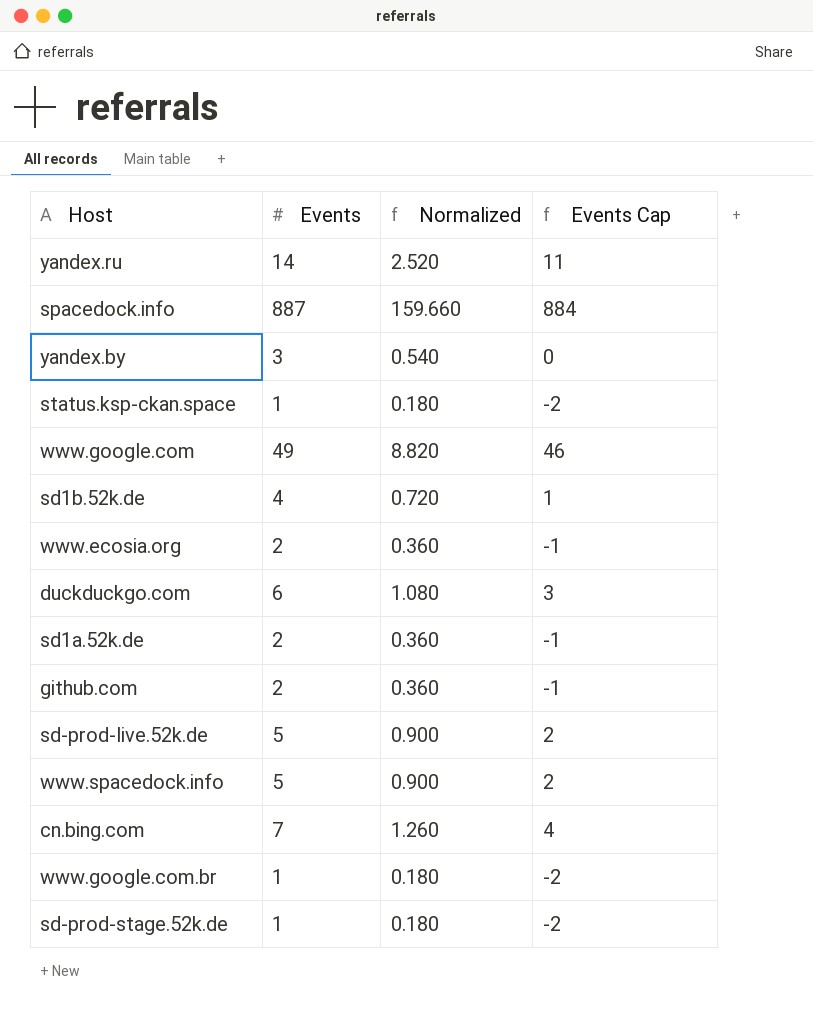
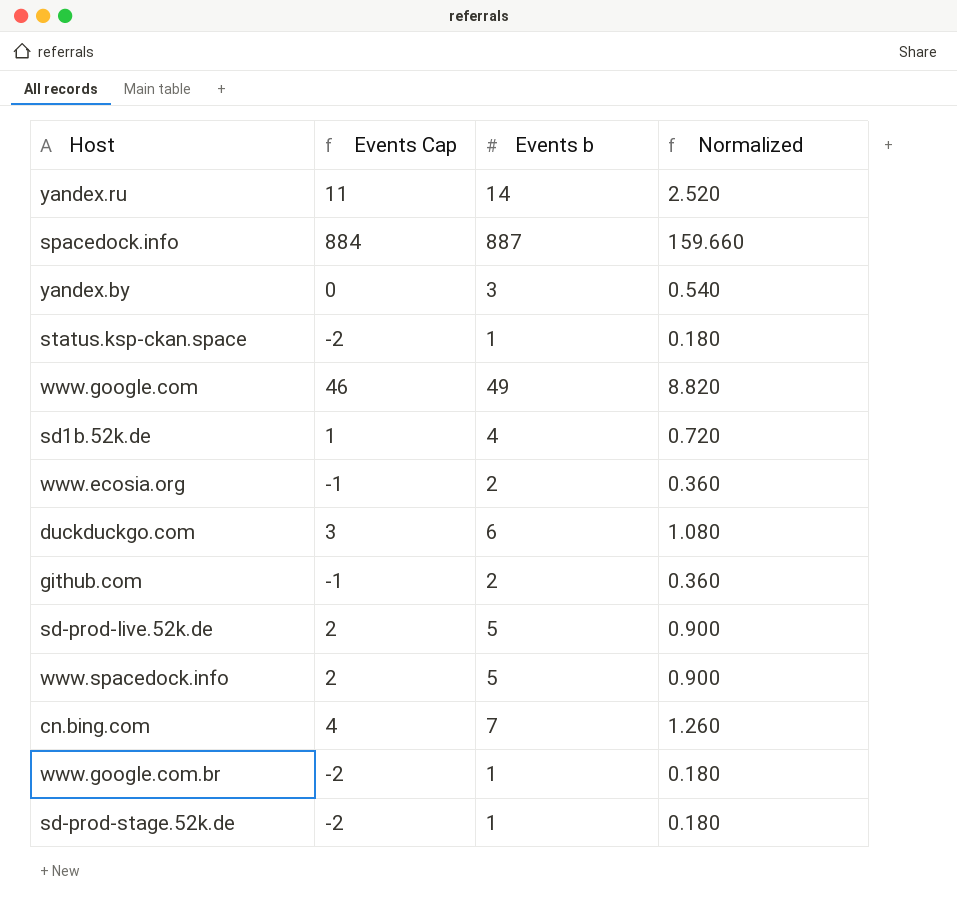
column Events Cap | position: 4 -> 2
column name: Events -> Events b
row sd1a.52k.de: 2 | 0.360 | -1 -> none

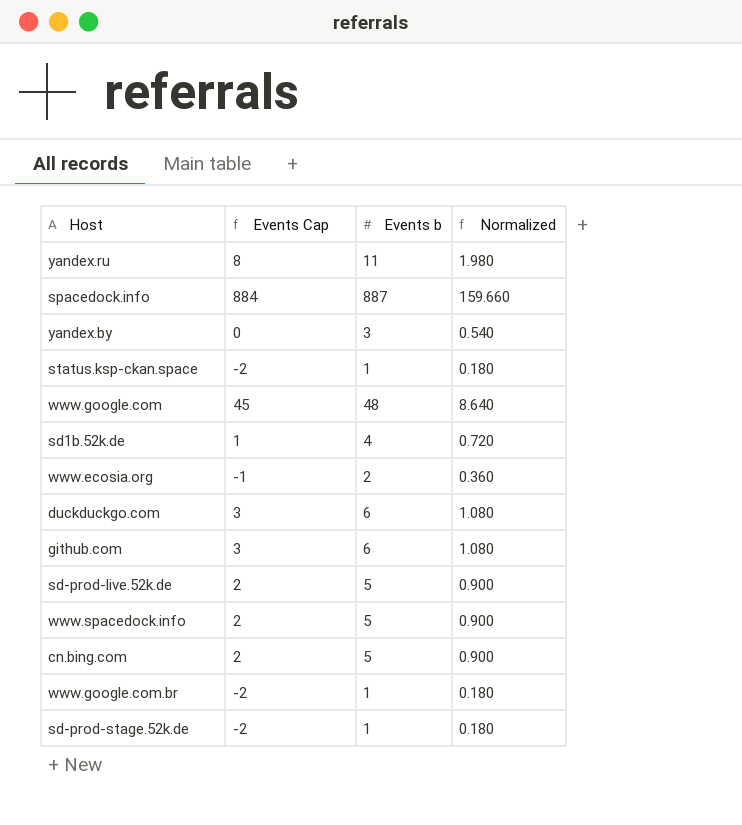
yandex.ru | Events Cap: 11 -> 8
yandex.ru | Events b: 14 -> 11
yandex.ru | Normalized: 2.520 -> 1.980
www.google.com | Events Cap: 46 -> 45
www.google.com | Events b: 49 -> 48
www.google.com | Normalized: 8.820 -> 8.640
github.com | Events Cap: -1 -> 3
github.com | Events b: 2 -> 6
github.com | Normalized: 0.360 -> 1.080
cn.bing.com | Events Cap: 4 -> 2
cn.bing.com | Events b: 7 -> 5
cn.bing.com | Normalized: 1.260 -> 0.900

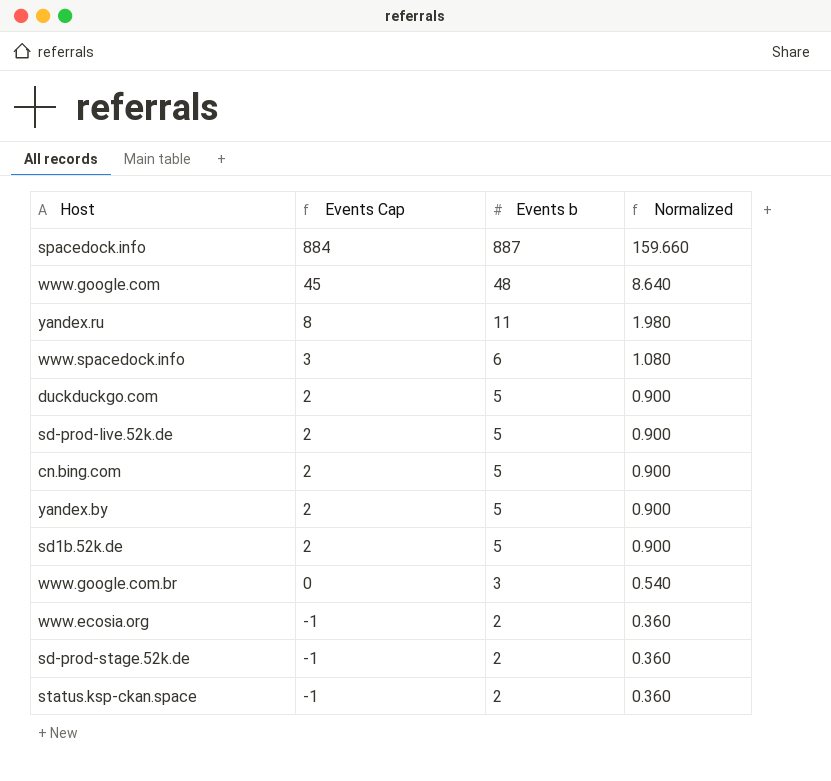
row order: none -> Events Cap descending
row github.com: 3 | 6 | 1.080 -> none
www.spacedock.info | Events Cap: 2 -> 3
www.spacedock.info | Events b: 5 -> 6
www.spacedock.info | Normalized: 0.900 -> 1.080
duckduckgo.com | Events Cap: 3 -> 2
duckduckgo.com | Events b: 6 -> 5
duckduckgo.com | Normalized: 1.080 -> 0.900
yandex.by | Events Cap: 0 -> 2
yandex.by | Events b: 3 -> 5
yandex.by | Normalized: 0.540 -> 0.900
sd1b.52k.de | Events Cap: 1 -> 2
sd1b.52k.de | Events b: 4 -> 5
sd1b.52k.de | Normalized: 0.720 -> 0.900
www.google.com.br | Events Cap: -2 -> 0
www.google.com.br | Events b: 1 -> 3
www.google.com.br | Normalized: 0.180 -> 0.540
sd-prod-stage.52k.de | Events Cap: -2 -> -1
sd-prod-stage.52k.de | Events b: 1 -> 2
sd-prod-stage.52k.de | Normalized: 0.180 -> 0.360
status.ksp-ckan.space | Events Cap: -2 -> -1
status.ksp-ckan.space | Events b: 1 -> 2
status.ksp-ckan.space | Normalized: 0.180 -> 0.360

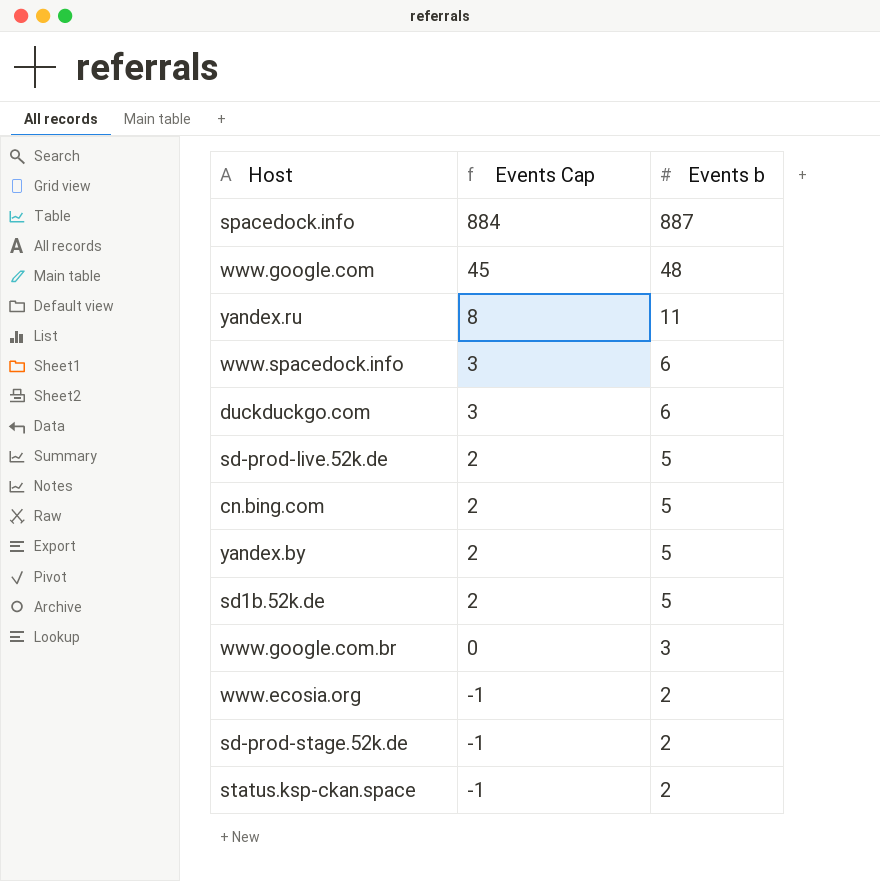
column Normalized | formula: [Events b] * 0.18 -> none
duckduckgo.com | Events Cap: 2 -> 3
duckduckgo.com | Events b: 5 -> 6

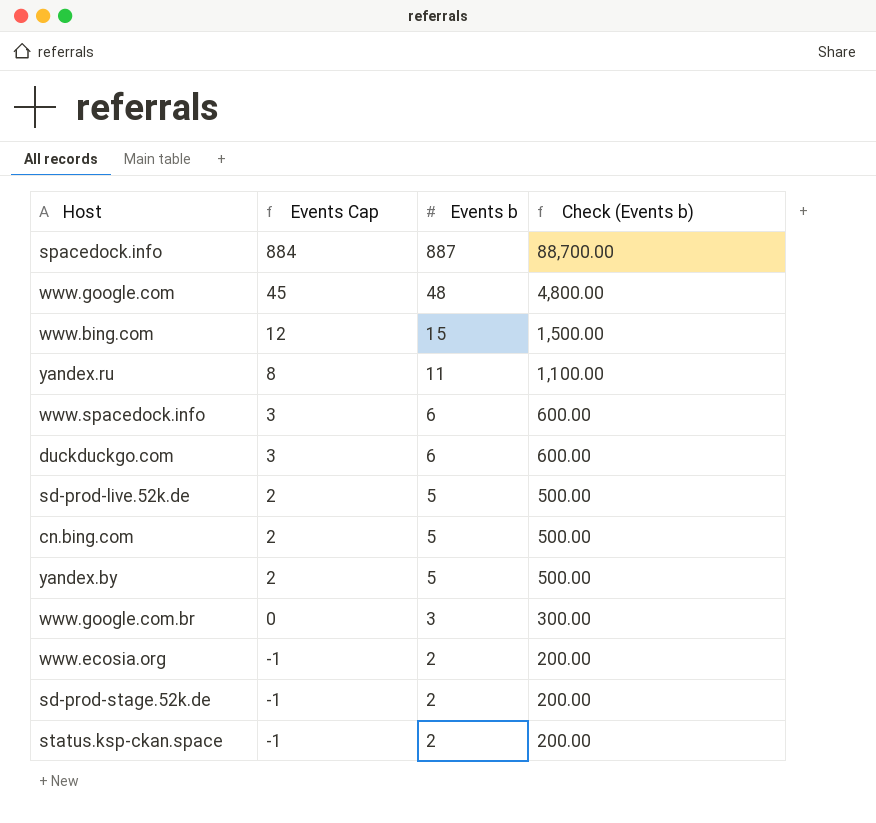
column Check (Events b) | formula: none -> [Events b] * 100
row sd1b.52k.de: 2 | 5 -> none
row www.bing.com: none -> 12 | 15 | 1,500.00

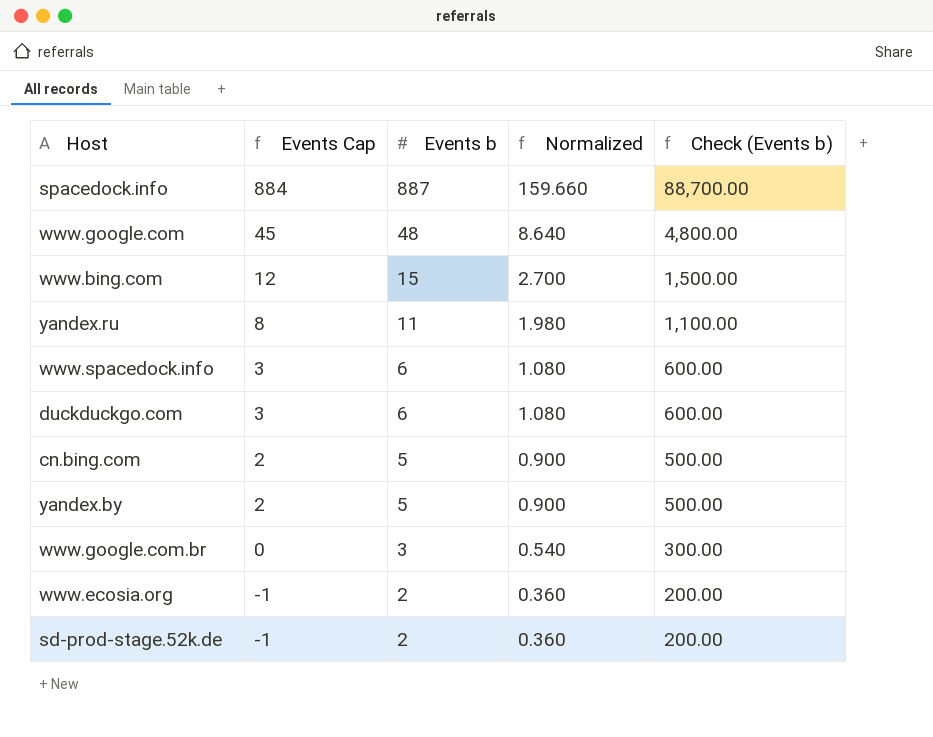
column Normalized | formula: none -> [Events b] * 0.18
row sd-prod-live.52k.de: 2 | 5 | 500.00 -> none
row status.ksp-ckan.space: -1 | 2 | 200.00 -> none

